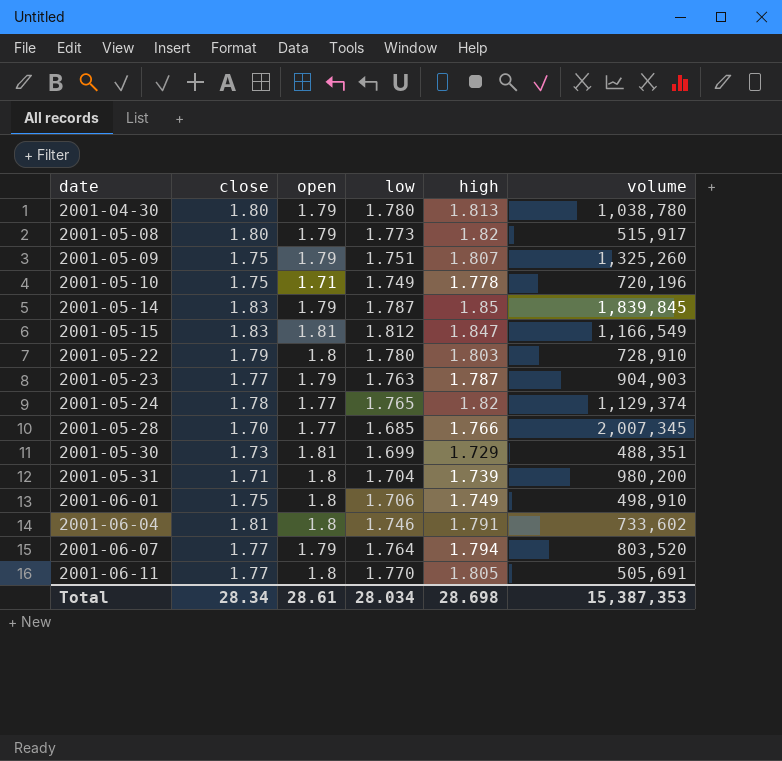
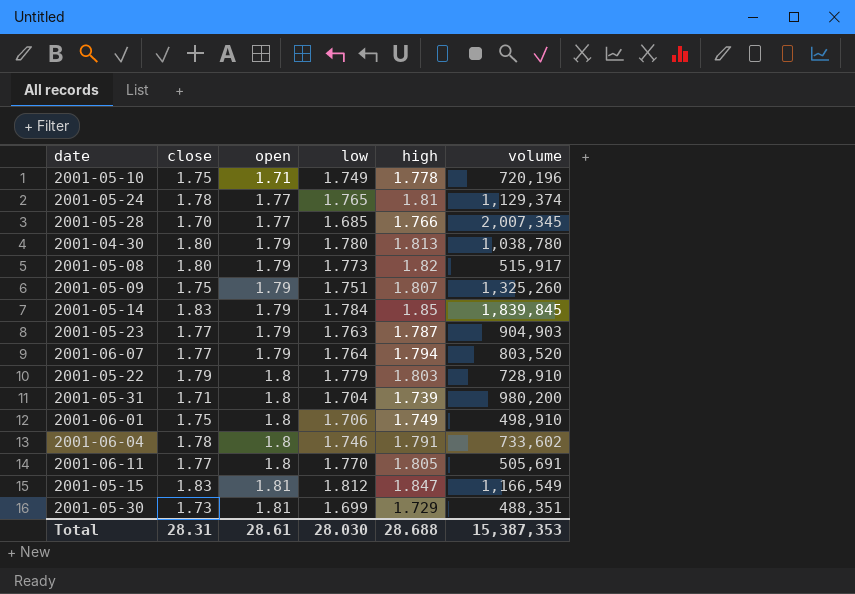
row order: date ascending -> open ascending
2001-05-24 | high: 1.82 -> 1.81
2001-05-14 | low: 1.787 -> 1.784
2001-05-22 | low: 1.780 -> 1.779
2001-06-04 | close: 1.81 -> 1.78
Total | close: 28.34 -> 28.31
Total | low: 28.034 -> 28.030
Total | high: 28.698 -> 28.688

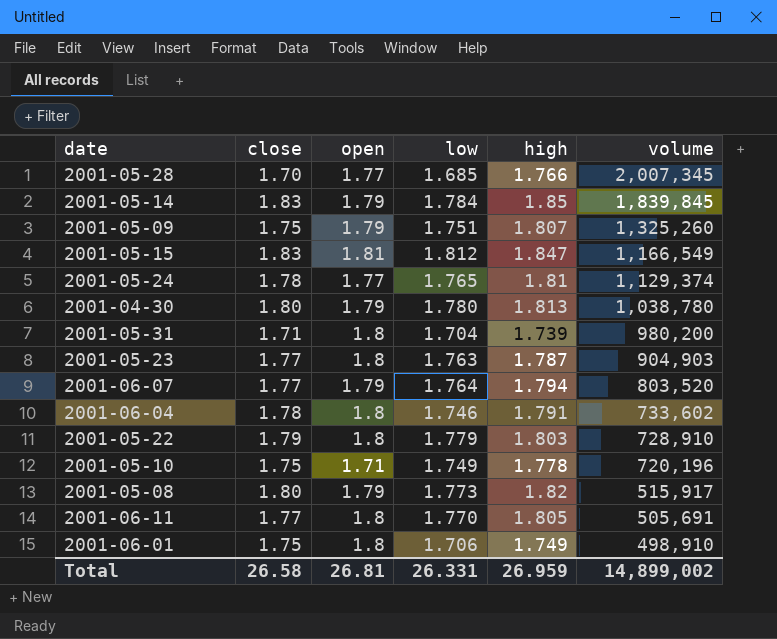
row order: open ascending -> volume descending
row 2001-05-30: 1.73 | 1.81 | 1.699 | 1.729 | 488,351 -> none
2001-05-23 | open: 1.79 -> 1.8
Total | close: 28.31 -> 26.58
Total | open: 28.61 -> 26.81
Total | low: 28.030 -> 26.331
Total | high: 28.688 -> 26.959
Total | volume: 15,387,353 -> 14,899,002

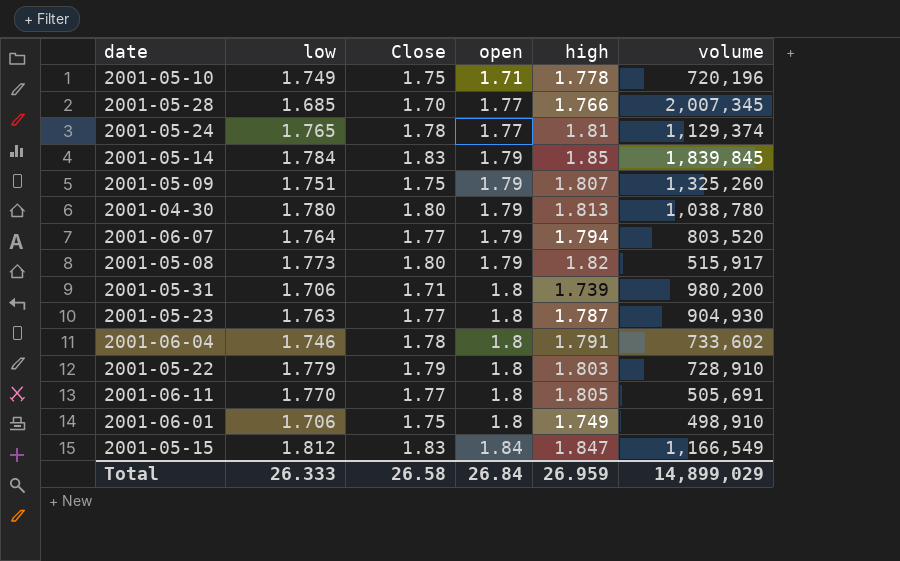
row order: volume descending -> open ascending
column low | position: 4 -> 2
column name: close -> Close
2001-05-31 | low: 1.704 -> 1.706
2001-05-23 | volume: 904,903 -> 904,930
2001-05-15 | open: 1.81 -> 1.84
Total | low: 26.331 -> 26.333
Total | open: 26.81 -> 26.84
Total | volume: 14,899,002 -> 14,899,029

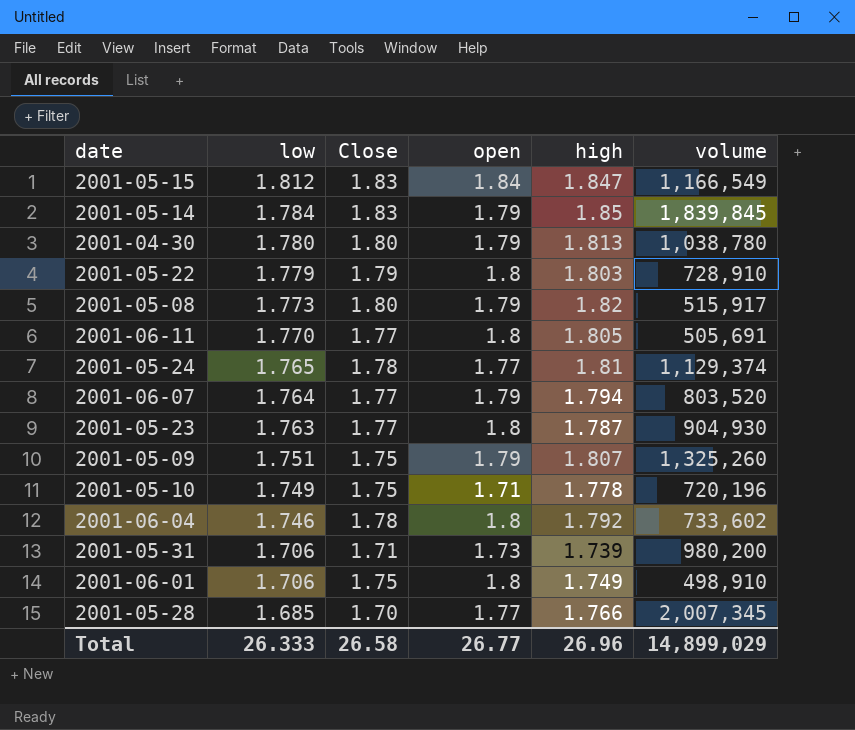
row order: open ascending -> low descending
2001-06-04 | high: 1.791 -> 1.792
2001-05-31 | open: 1.8 -> 1.73
Total | open: 26.84 -> 26.77
Total | high: 26.959 -> 26.96

